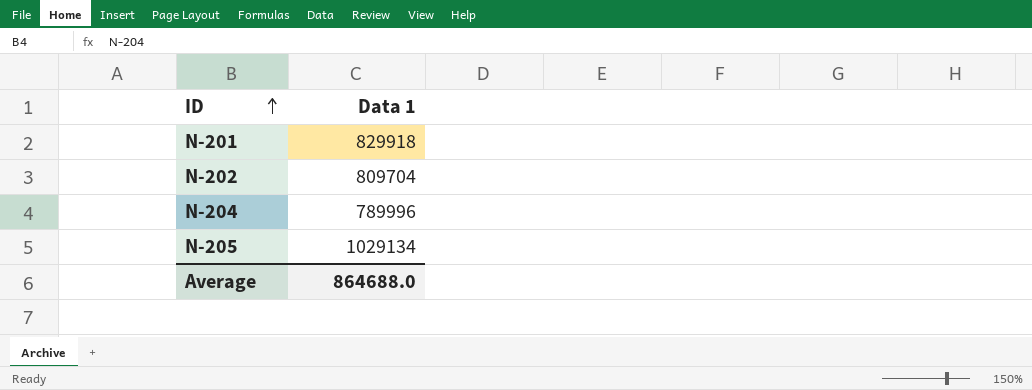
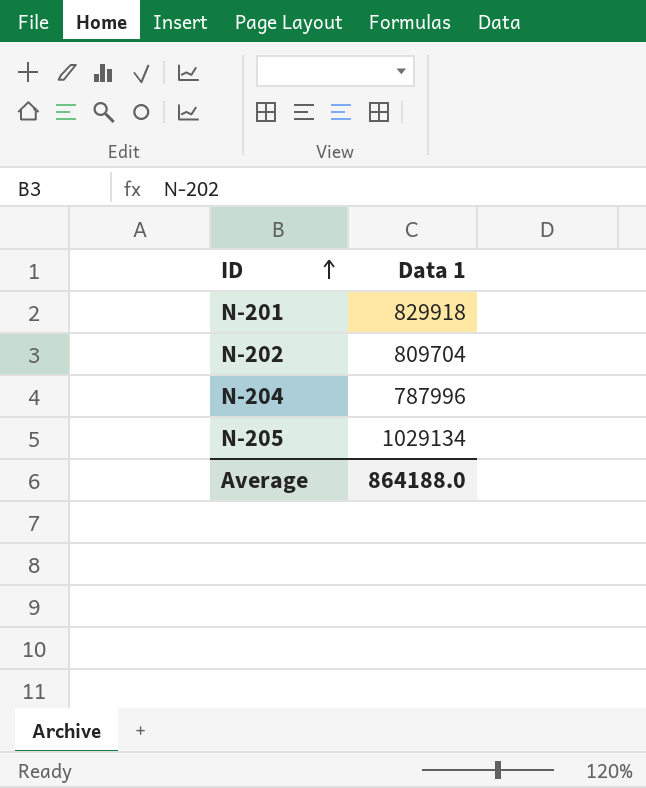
N-204 | Data 1: 789996 -> 787996
Average | Data 1: 864688.0 -> 864188.0

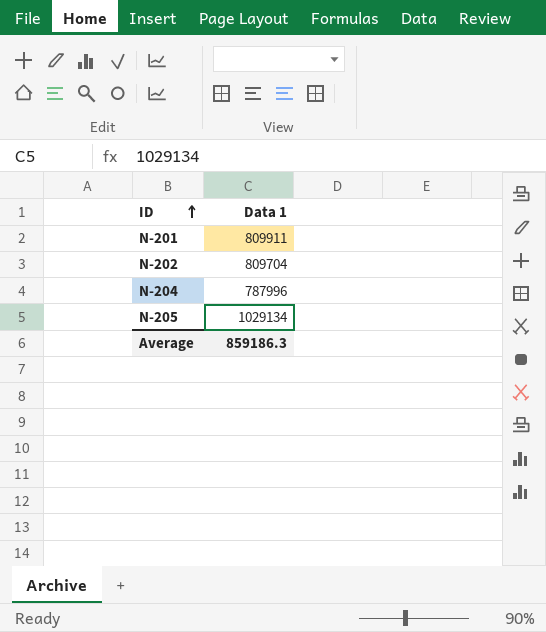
N-201 | Data 1: 829918 -> 809911
Average | Data 1: 864188.0 -> 859186.3

